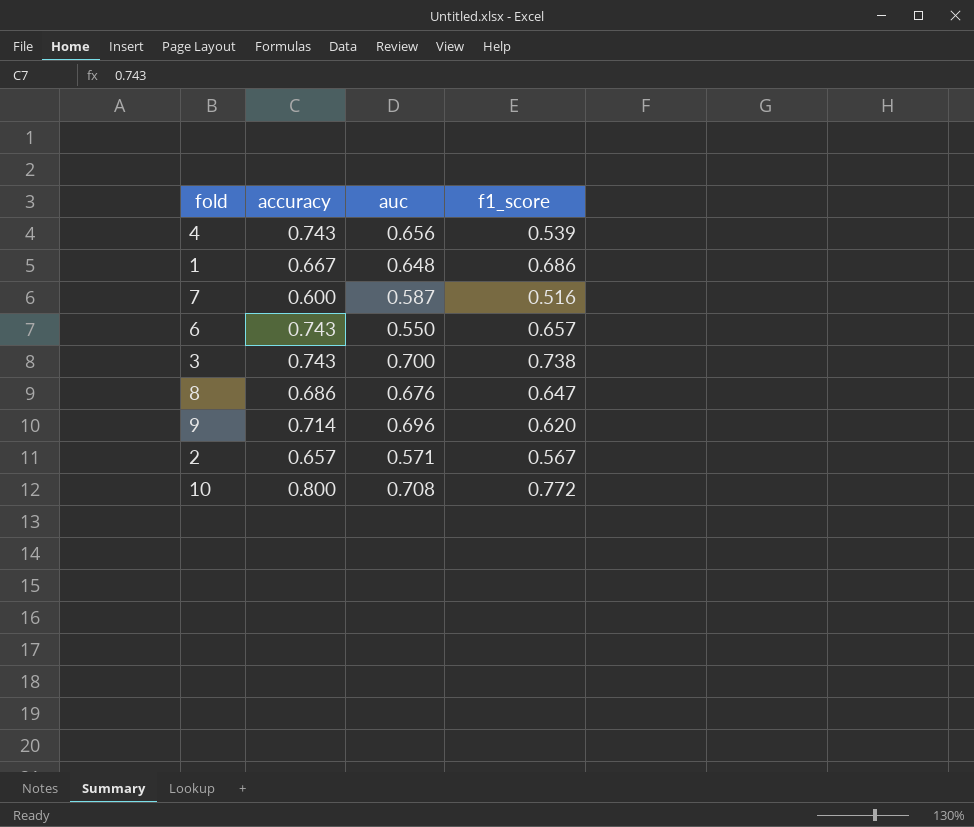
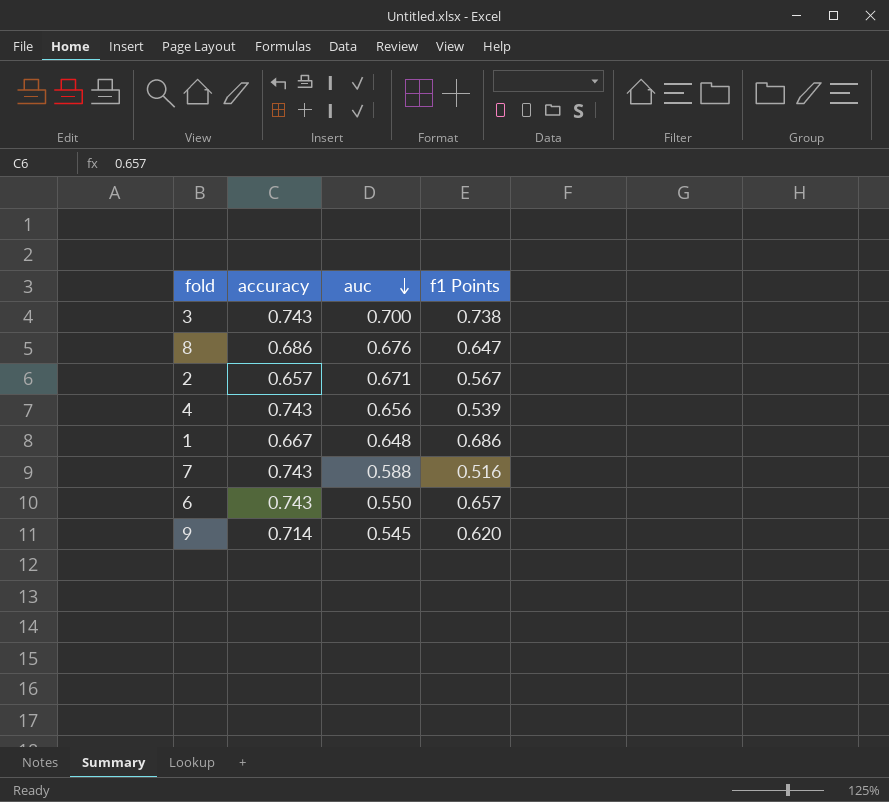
row order: none -> auc descending
column name: f1_score -> f1 Points
row 10: 0.800 | 0.708 | 0.772 -> none
2 | auc: 0.571 -> 0.671
7 | accuracy: 0.600 -> 0.743
7 | auc: 0.587 -> 0.588
9 | auc: 0.696 -> 0.545

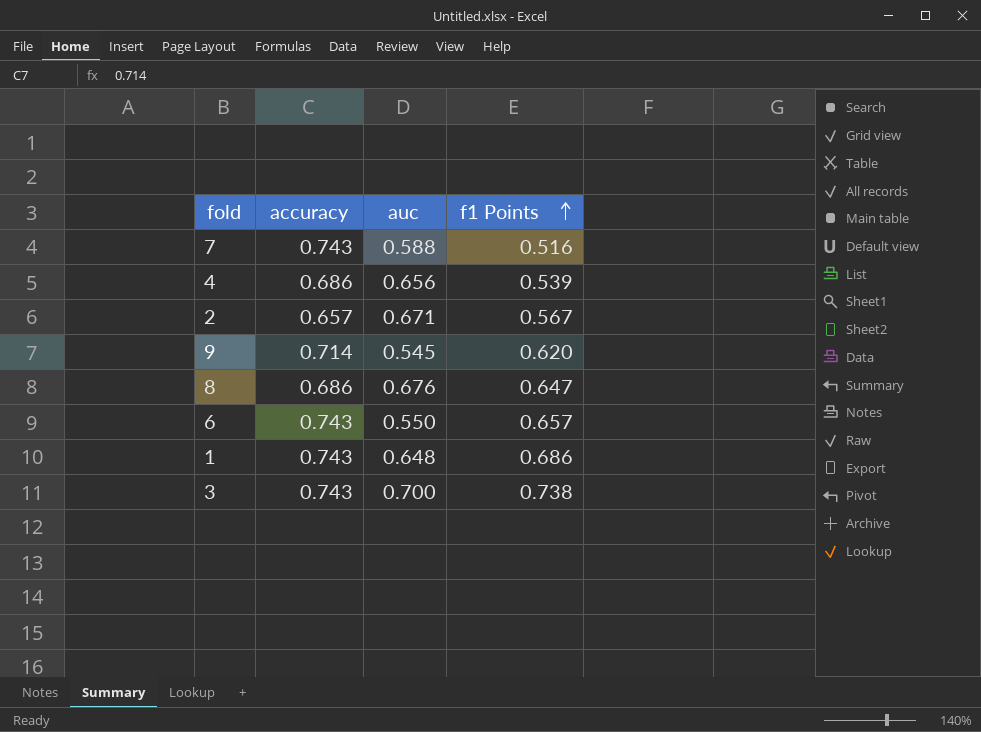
row order: auc descending -> f1 Points ascending
4 | accuracy: 0.743 -> 0.686
1 | accuracy: 0.667 -> 0.743

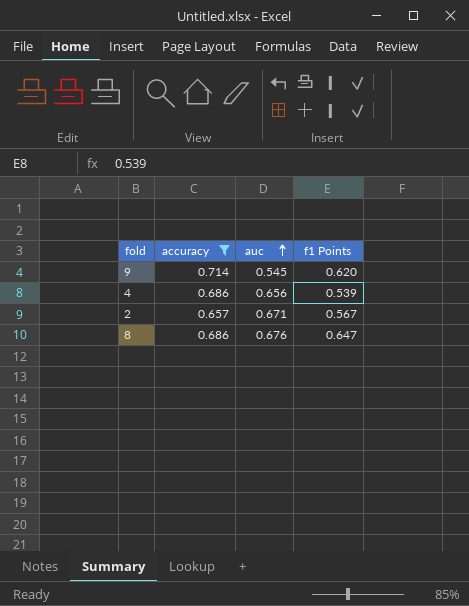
filter: none -> accuracy != 0.743
row order: f1 Points ascending -> auc ascending

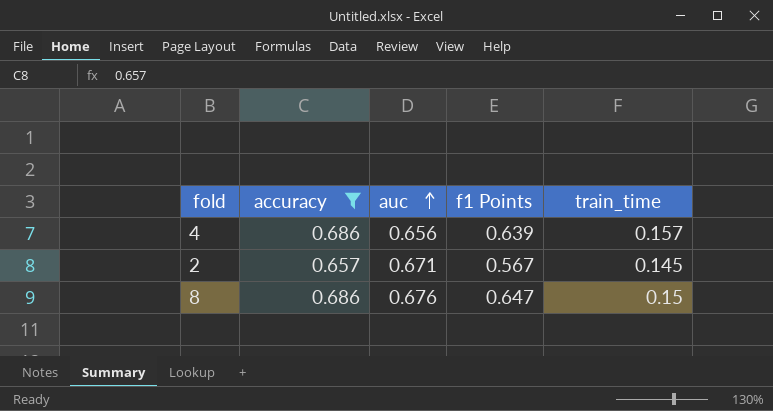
column train_time | position: none -> 5
row 9: 0.714 | 0.545 | 0.620 -> none
4 | f1 Points: 0.539 -> 0.639

